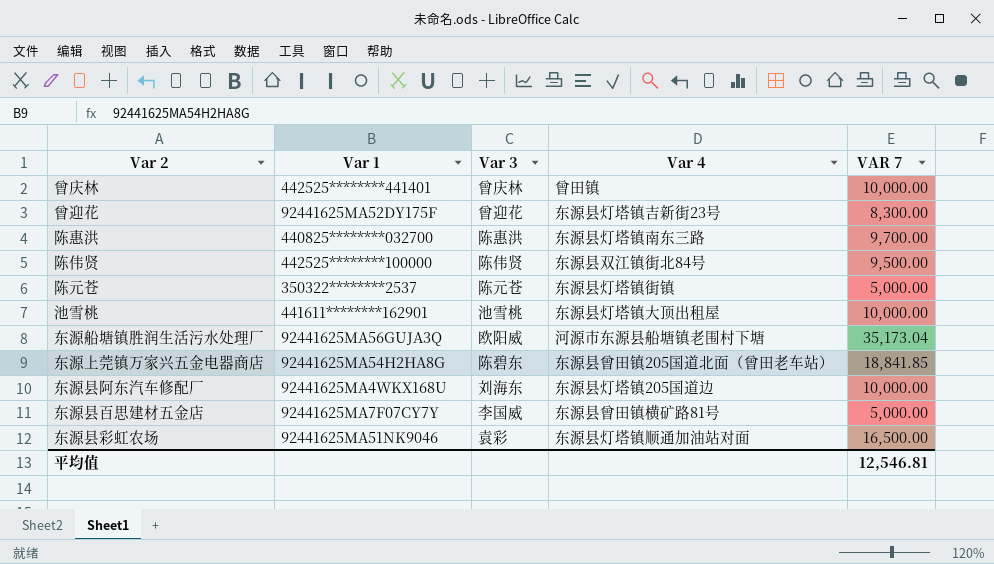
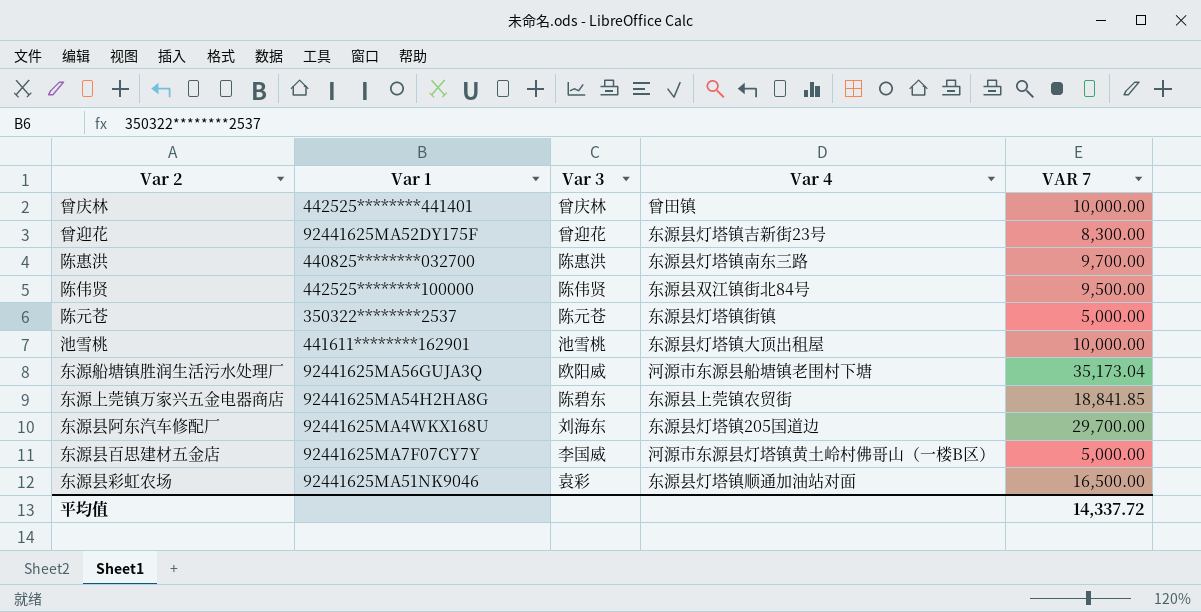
东源上莞镇万家兴五金电器商店 | Var 4: 东源县曾田镇205国道北面（曾田老车站） -> 东源县上莞镇农贸街
东源县阿东汽车修配厂 | VAR 7: 10,000.00 -> 29,700.00
东源县百思建材五金店 | Var 4: 东源县曾田镇横矿路81号 -> 河源市东源县灯塔镇黄土岭村佛哥山（一楼B区）
平均值 | VAR 7: 12,546.81 -> 14,337.72

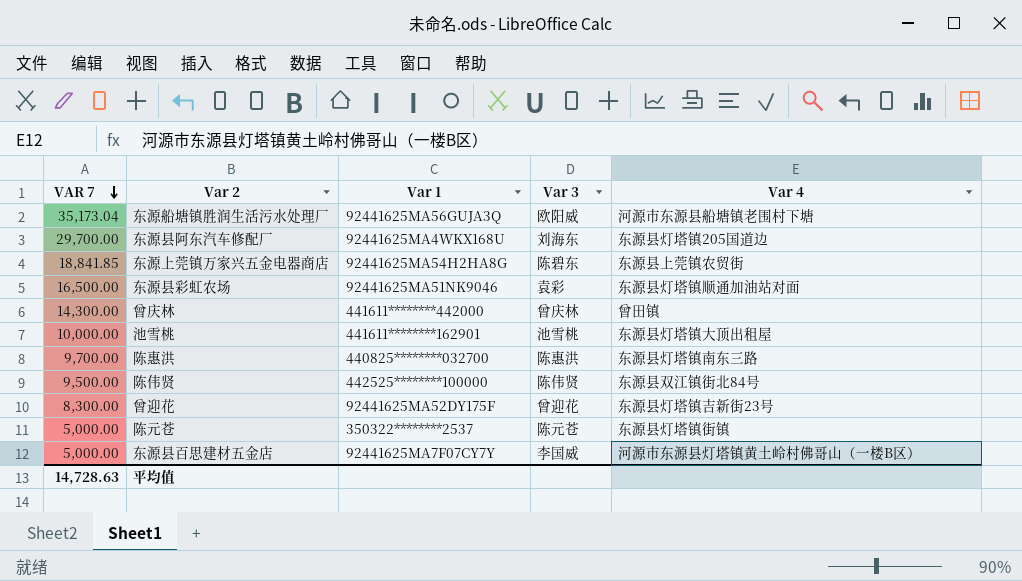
row order: none -> VAR 7 descending
column VAR 7 | position: 5 -> 1
曾庆林 | VAR 7: 10,000.00 -> 14,300.00
曾庆林 | Var 1: 442525********441401 -> 441611********442000
平均值 | VAR 7: 14,337.72 -> 14,728.63

